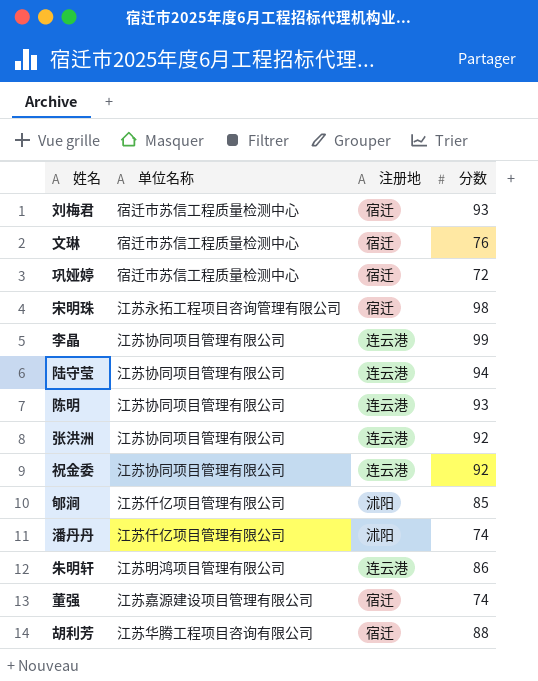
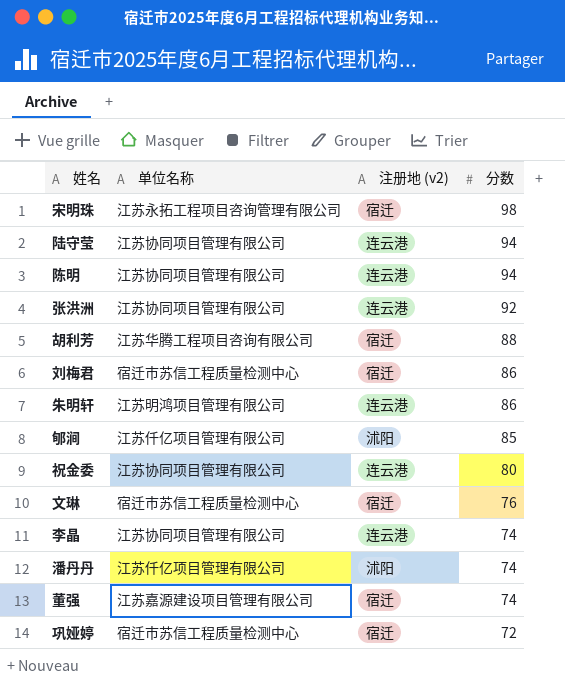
row order: none -> 分数 descending
column name: 注册地 -> 注册地 (v2)
陈明 | 分数: 93 -> 94
刘梅君 | 分数: 93 -> 86
祝金委 | 分数: 92 -> 80
李晶 | 分数: 99 -> 74

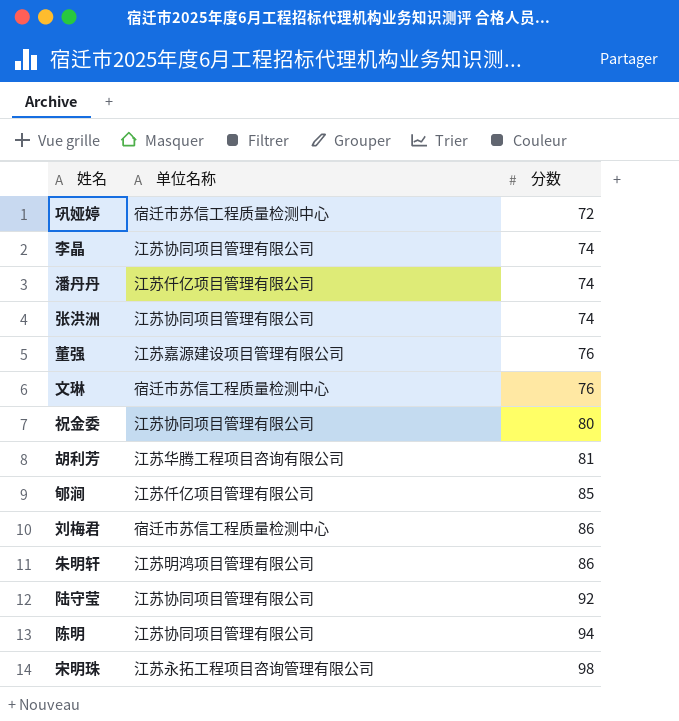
row order: 分数 descending -> 分数 ascending
column 注册地 (v2) | position: 3 -> none
张洪洲 | 分数: 92 -> 74
董强 | 分数: 74 -> 76
胡利芳 | 分数: 88 -> 81
陆守莹 | 分数: 94 -> 92

